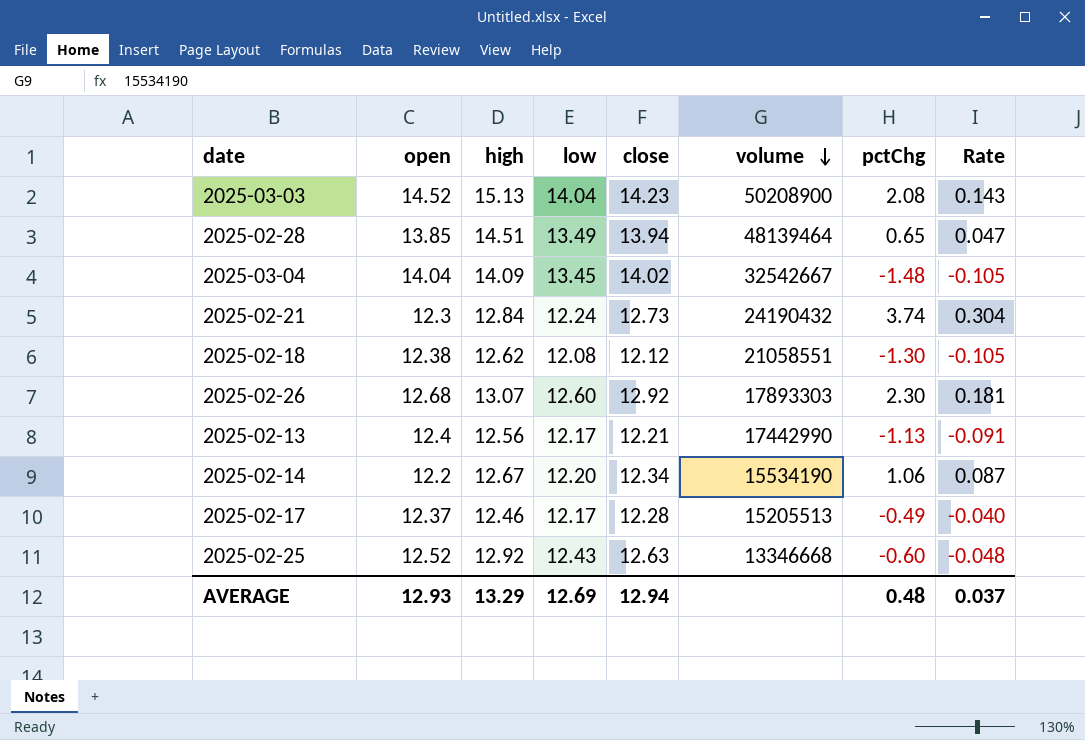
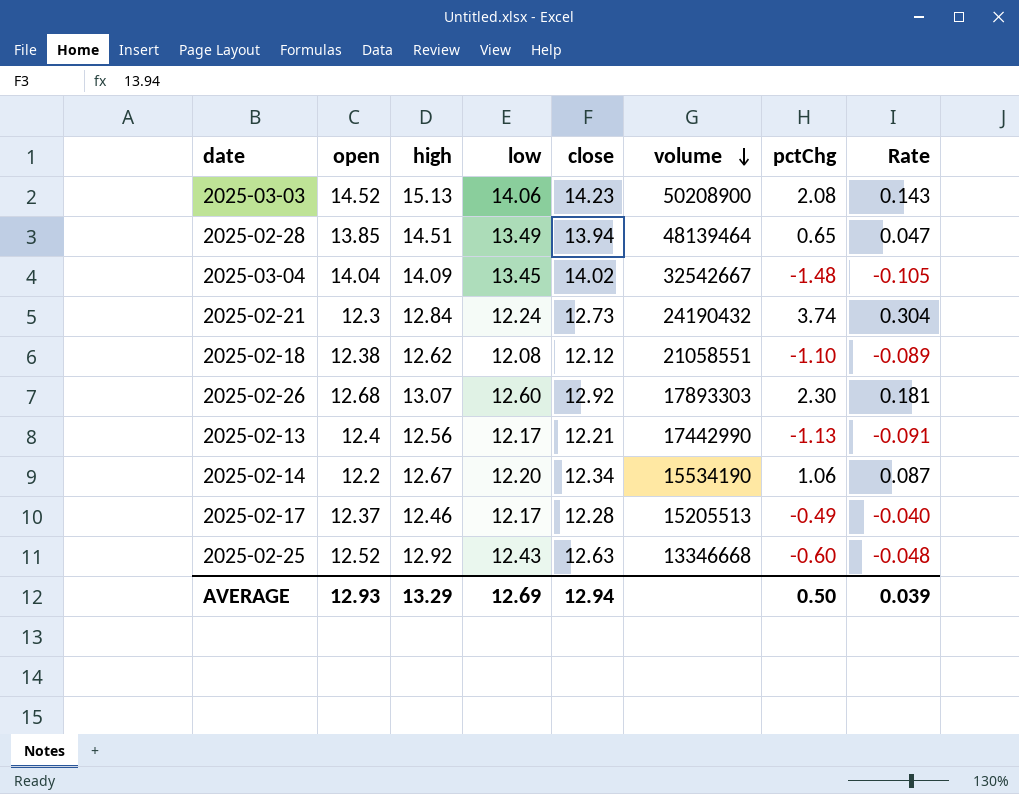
2025-03-03 | low: 14.04 -> 14.06
2025-02-18 | pctChg: -1.30 -> -1.10
2025-02-18 | Rate: -0.105 -> -0.089
AVERAGE | pctChg: 0.48 -> 0.50
AVERAGE | Rate: 0.037 -> 0.039

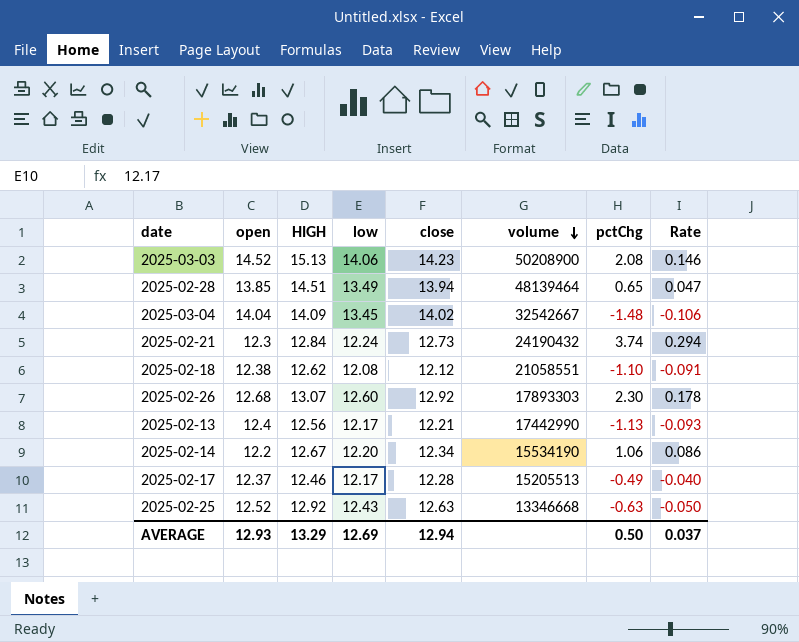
column name: high -> HIGH
column Rate | formula: [pctChg] / [open] -> [pctChg] / [close]
2025-02-25 | pctChg: -0.60 -> -0.63
AVERAGE | Rate: 0.039 -> 0.037

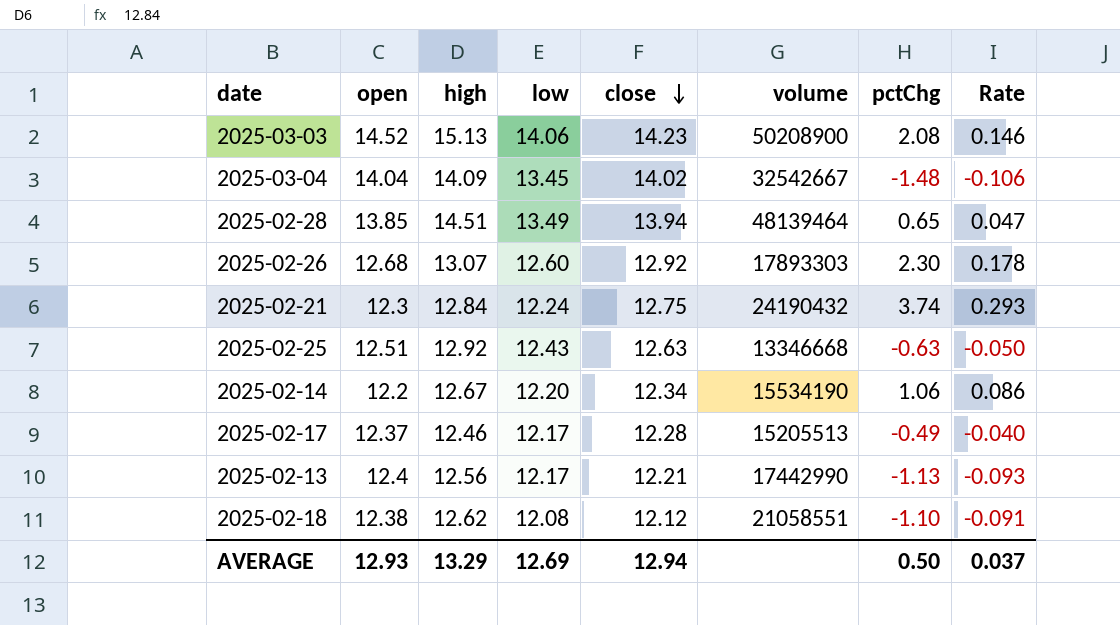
row order: volume descending -> close descending
column name: HIGH -> high
2025-02-21 | close: 12.73 -> 12.75
2025-02-21 | Rate: 0.294 -> 0.293
2025-02-25 | open: 12.52 -> 12.51

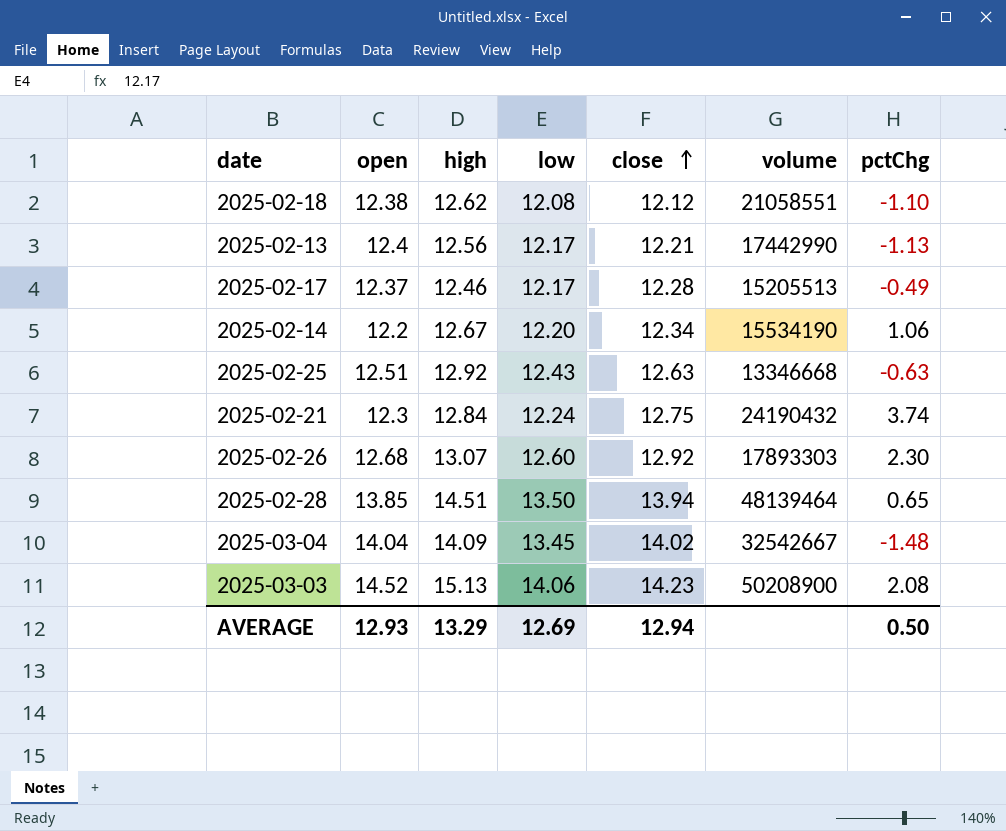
row order: close descending -> close ascending
column Rate | formula: [pctChg] / [close] -> none
2025-02-28 | low: 13.49 -> 13.50

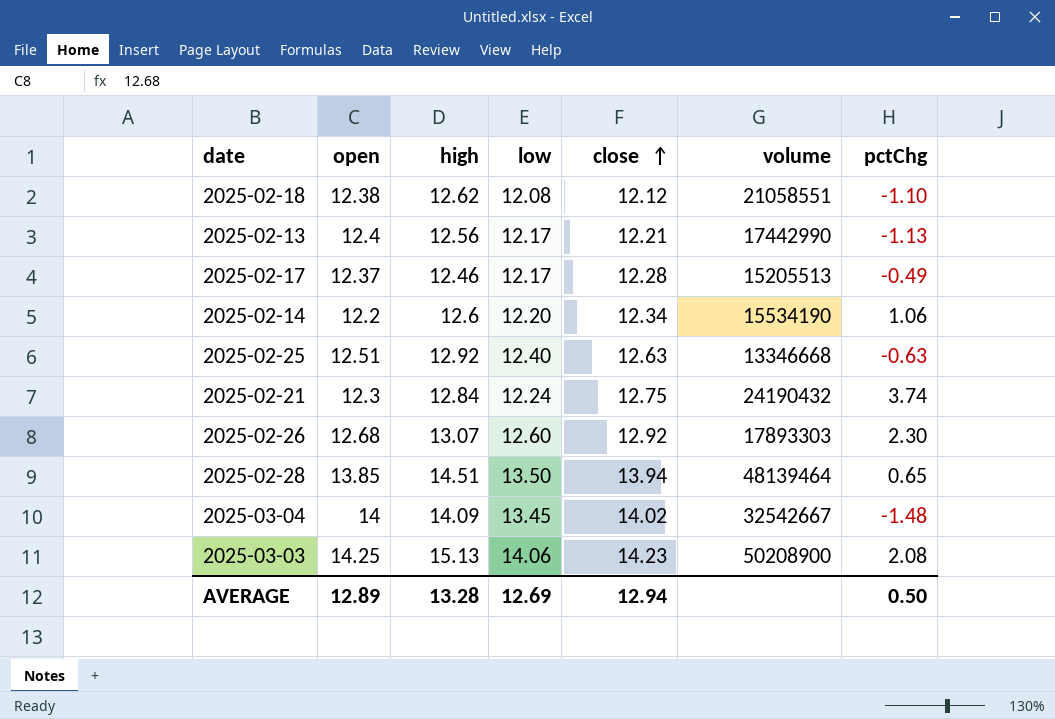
2025-02-14 | high: 12.67 -> 12.6
2025-02-25 | low: 12.43 -> 12.40
2025-03-04 | open: 14.04 -> 14
2025-03-03 | open: 14.52 -> 14.25
AVERAGE | open: 12.93 -> 12.89
AVERAGE | high: 13.29 -> 13.28

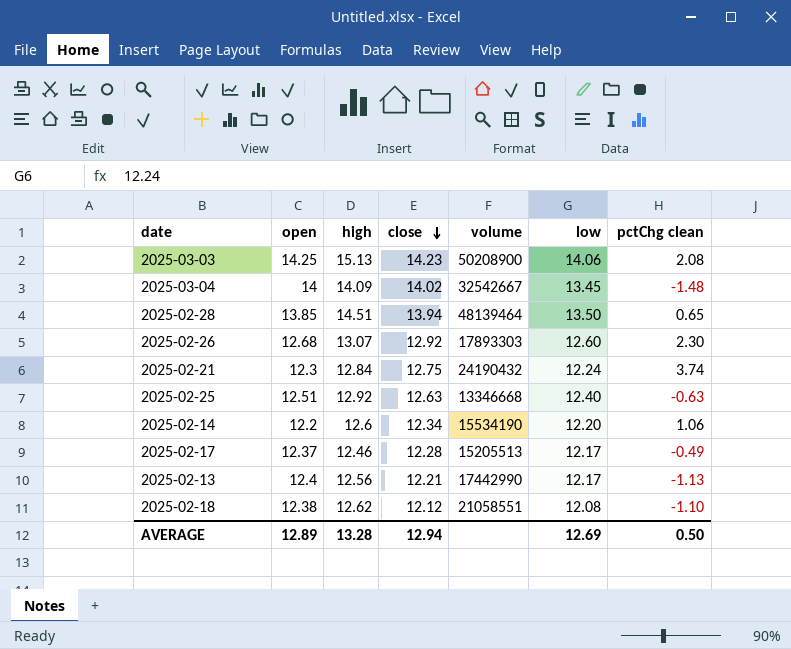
row order: close ascending -> close descending
column low | position: 4 -> 6
column name: pctChg -> pctChg clean

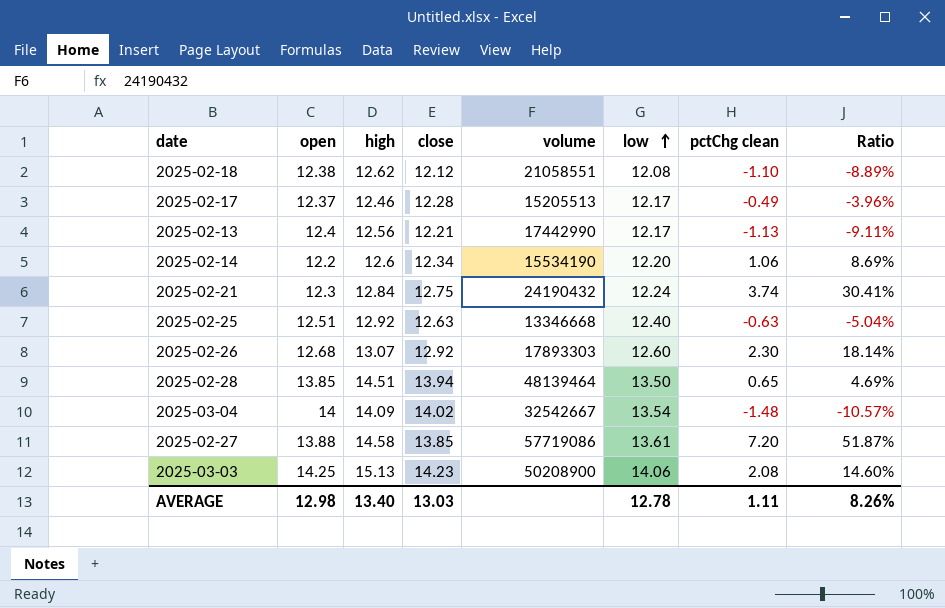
row order: close descending -> low ascending
column Ratio | formula: none -> [pctChg clean] / [open]
2025-03-04 | low: 13.45 -> 13.54
row 2025-02-27: none -> 13.88 | 14.58 | 13.85 | 57719086 | 13.61 | 7.20 | 51.87%
AVERAGE | open: 12.89 -> 12.98
AVERAGE | high: 13.28 -> 13.40
AVERAGE | close: 12.94 -> 13.03
AVERAGE | low: 12.69 -> 12.78
AVERAGE | pctChg clean: 0.50 -> 1.11

